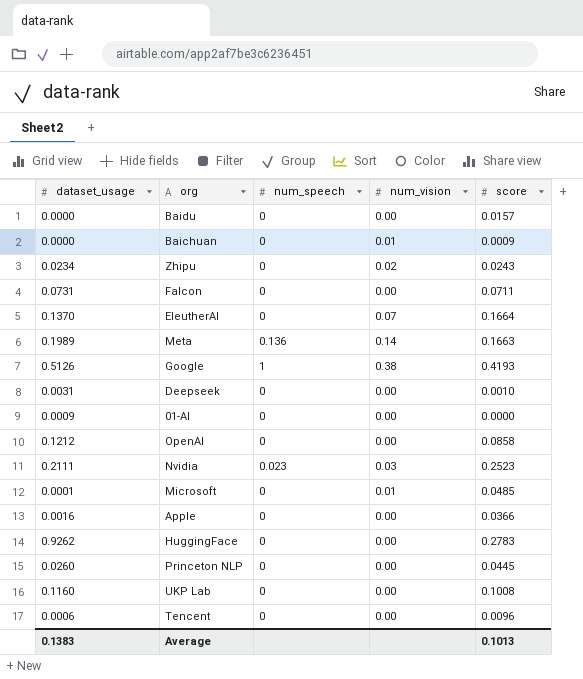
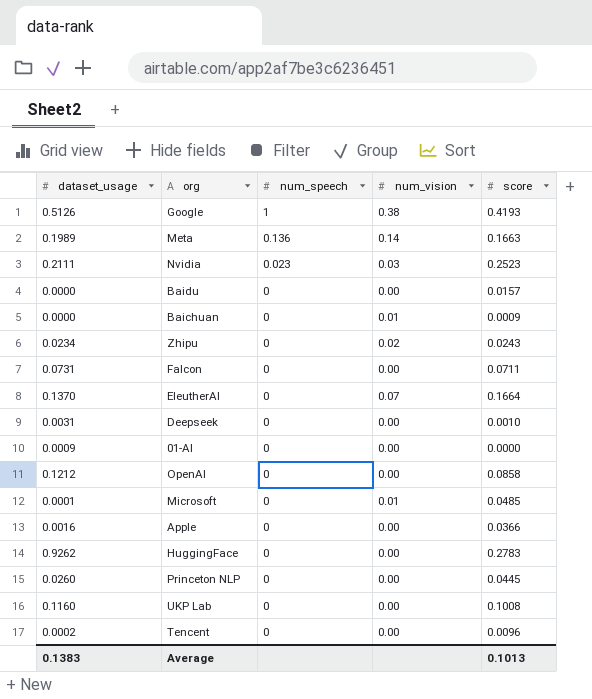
row order: none -> num_speech descending
Tencent | dataset_usage: 0.0006 -> 0.0002

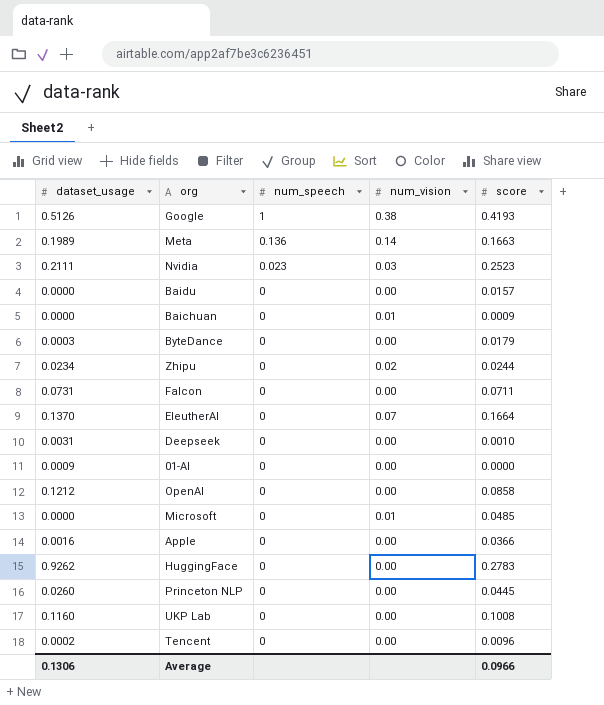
row ByteDance: none -> 0.0003 | 0 | 0.00 | 0.0179
Zhipu | score: 0.0243 -> 0.0244
Microsoft | dataset_usage: 0.0001 -> 0.0000
Average | dataset_usage: 0.1383 -> 0.1306
Average | score: 0.1013 -> 0.0966

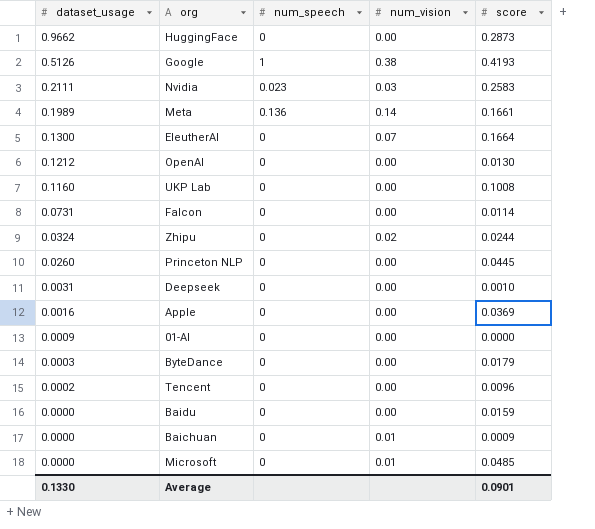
row order: num_speech descending -> dataset_usage descending
HuggingFace | dataset_usage: 0.9262 -> 0.9662
HuggingFace | score: 0.2783 -> 0.2873
Nvidia | score: 0.2523 -> 0.2583
Meta | score: 0.1663 -> 0.1661
EleutherAI | dataset_usage: 0.1370 -> 0.1300
OpenAI | score: 0.0858 -> 0.0130
Falcon | score: 0.0711 -> 0.0114
Zhipu | dataset_usage: 0.0234 -> 0.0324
Apple | score: 0.0366 -> 0.0369
Baidu | score: 0.0157 -> 0.0159
Average | dataset_usage: 0.1306 -> 0.1330
Average | score: 0.0966 -> 0.0901

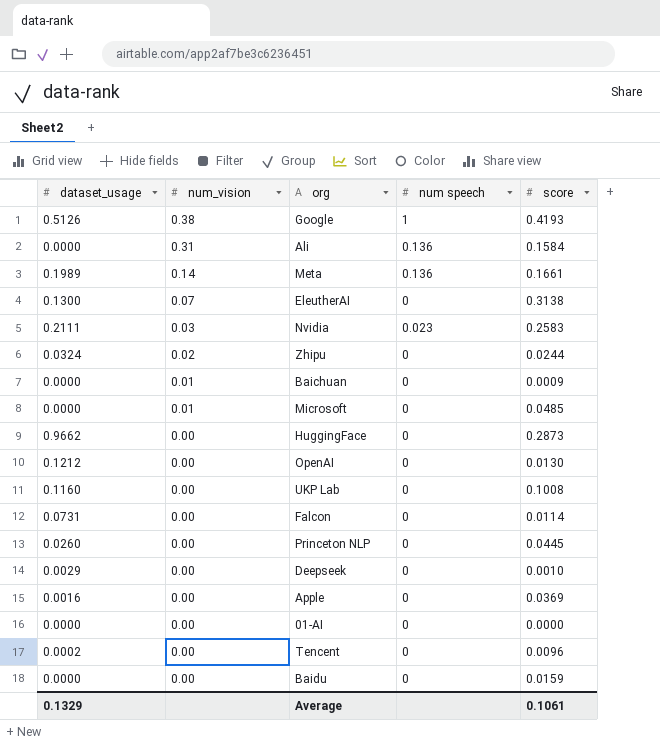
row order: dataset_usage descending -> num_vision descending
column num_vision | position: 4 -> 2
column name: num_speech -> num speech
row ByteDance: 0.0003 | 0 | 0.00 | 0.0179 -> none
row Ali: none -> 0.0000 | 0.31 | 0.136 | 0.1584
EleutherAI | score: 0.1664 -> 0.3138
Deepseek | dataset_usage: 0.0031 -> 0.0029
01-AI | dataset_usage: 0.0009 -> 0.0000
Average | dataset_usage: 0.1330 -> 0.1329
Average | score: 0.0901 -> 0.1061

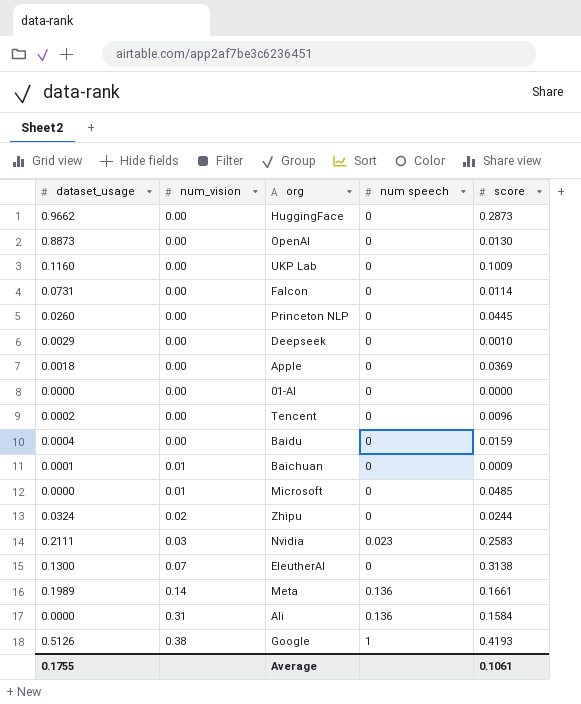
row order: num_vision descending -> num_vision ascending
OpenAI | dataset_usage: 0.1212 -> 0.8873
UKP Lab | score: 0.1008 -> 0.1009
Apple | dataset_usage: 0.0016 -> 0.0018
Baidu | dataset_usage: 0.0000 -> 0.0004
Baichuan | dataset_usage: 0.0000 -> 0.0001
Average | dataset_usage: 0.1329 -> 0.1755

